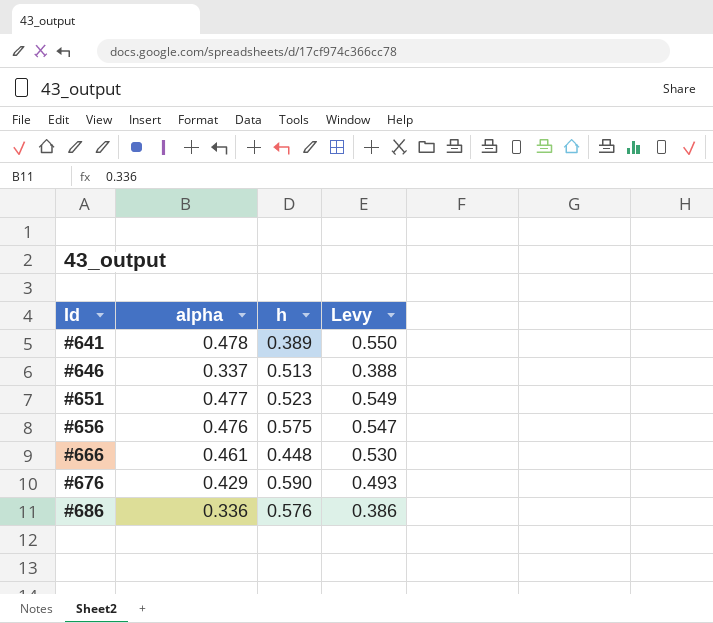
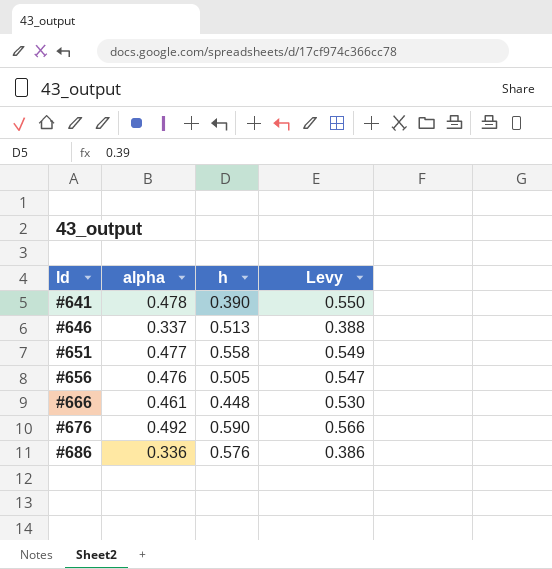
#641 | h: 0.389 -> 0.390
#651 | h: 0.523 -> 0.558
#656 | h: 0.575 -> 0.505
#676 | alpha: 0.429 -> 0.492
#676 | Levy: 0.493 -> 0.566

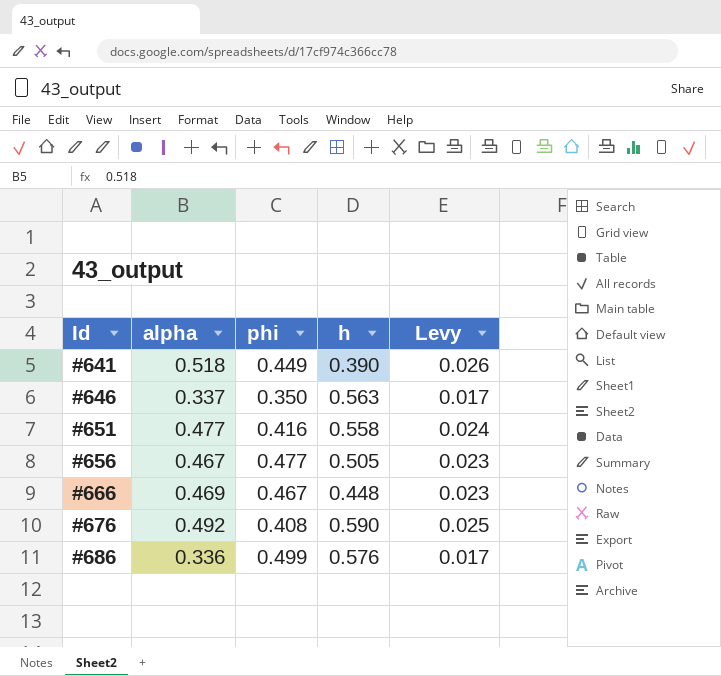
column phi | position: none -> 3
column Levy | formula: [alpha] * 1.15 -> [alpha] * 0.05
#641 | alpha: 0.478 -> 0.518
#646 | h: 0.513 -> 0.563
#656 | alpha: 0.476 -> 0.467
#666 | alpha: 0.461 -> 0.469

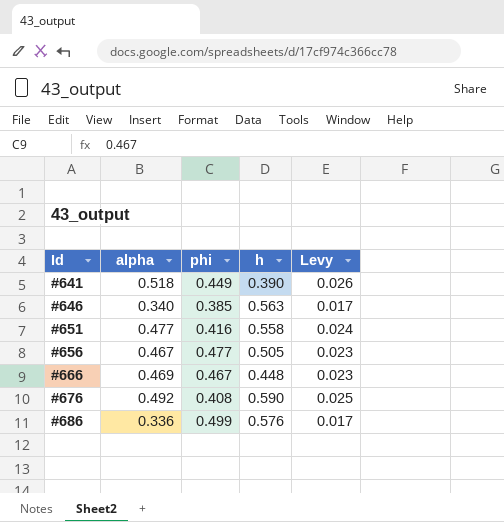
#646 | alpha: 0.337 -> 0.340
#646 | phi: 0.350 -> 0.385

